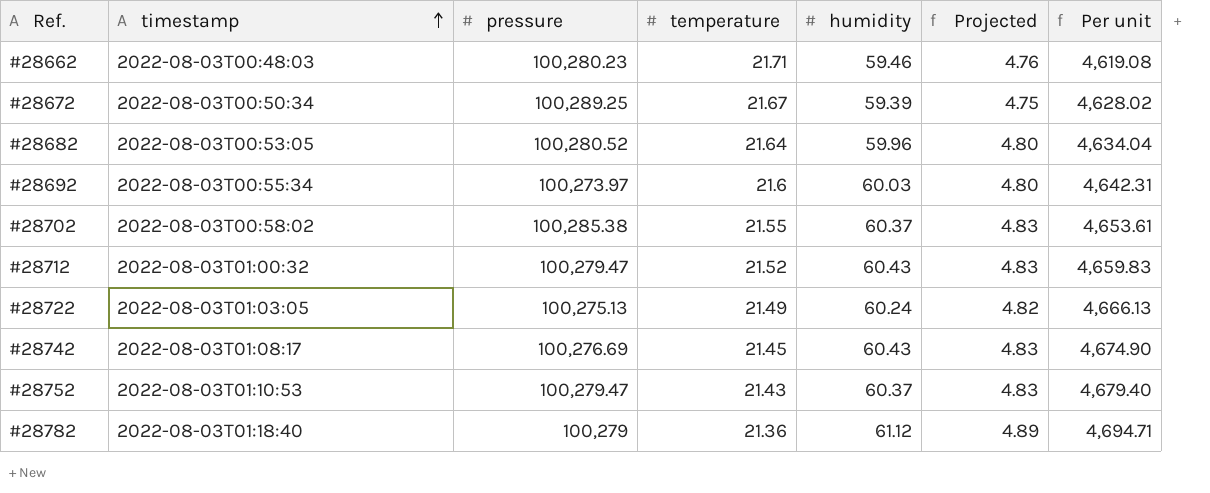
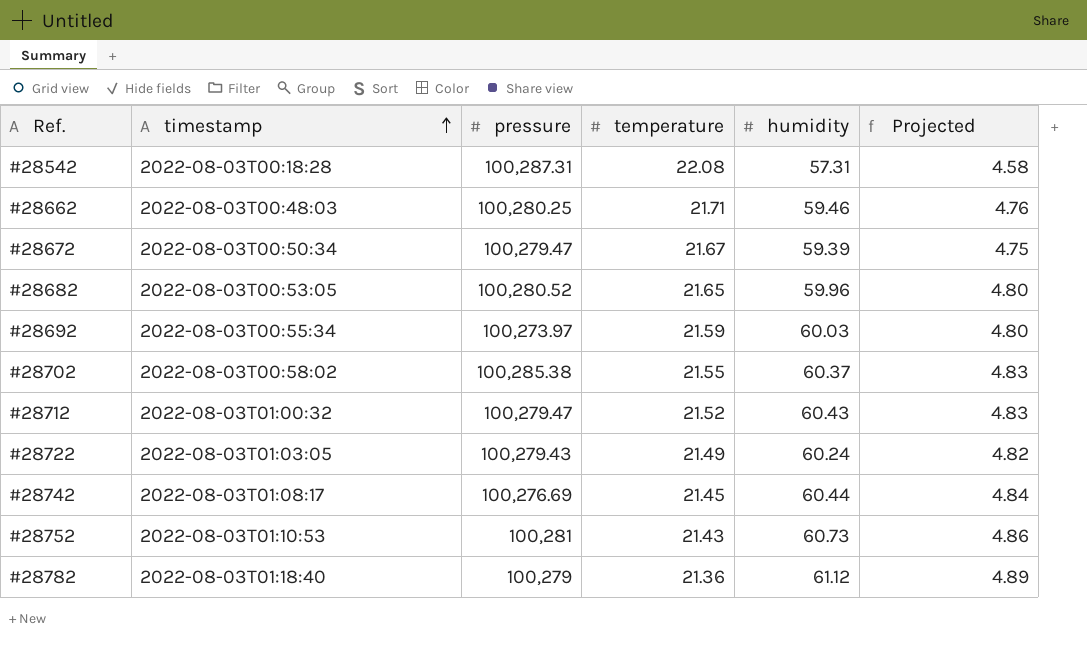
column Per unit | formula: [pressure] / [temperature] -> none
row #28542: none -> 2022-08-03T00:18:28 | 100,287.31 | 22.08 | 57.31 | 4.58
#28662 | pressure: 100,280.23 -> 100,280.25
#28672 | pressure: 100,289.25 -> 100,279.47
#28682 | temperature: 21.64 -> 21.65
#28692 | temperature: 21.6 -> 21.59
#28722 | pressure: 100,275.13 -> 100,279.43
#28742 | humidity: 60.43 -> 60.44
#28742 | Projected: 4.83 -> 4.84
#28752 | pressure: 100,279.47 -> 100,281
#28752 | humidity: 60.37 -> 60.73
#28752 | Projected: 4.83 -> 4.86

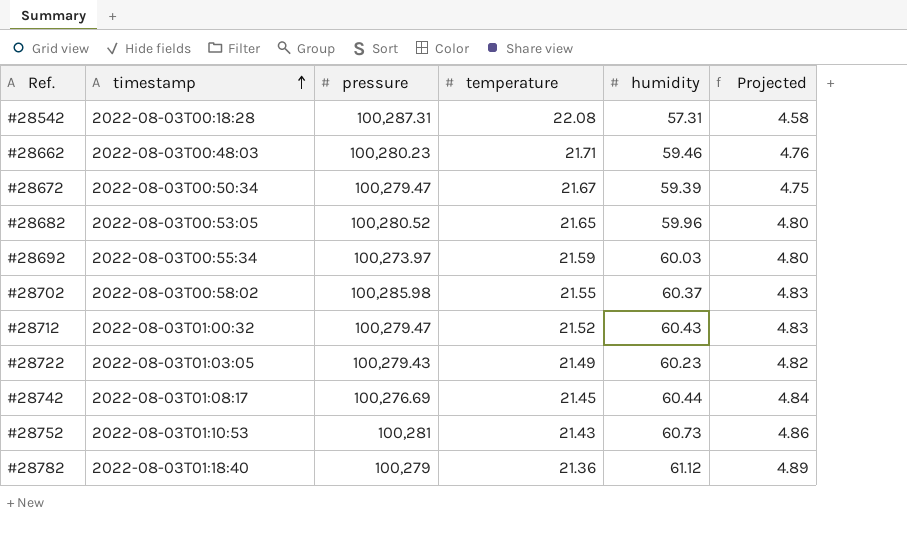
#28662 | pressure: 100,280.25 -> 100,280.23
#28702 | pressure: 100,285.38 -> 100,285.98
#28722 | humidity: 60.24 -> 60.23

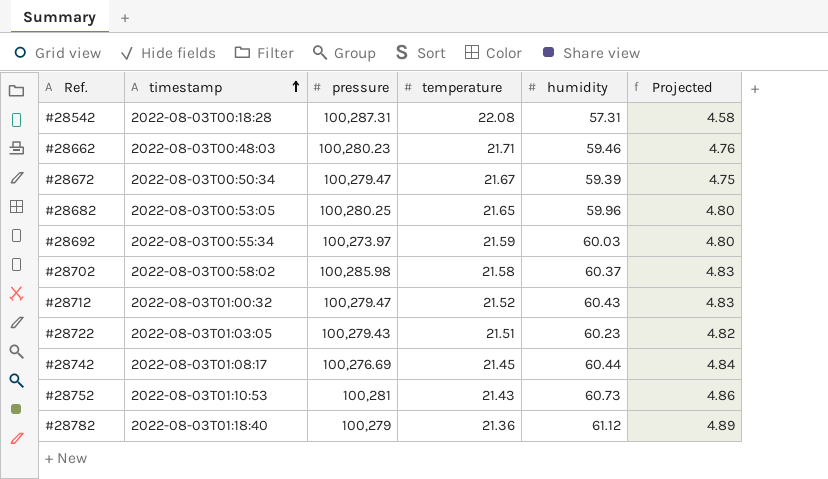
#28682 | pressure: 100,280.52 -> 100,280.25
#28702 | temperature: 21.55 -> 21.58
#28722 | temperature: 21.49 -> 21.51

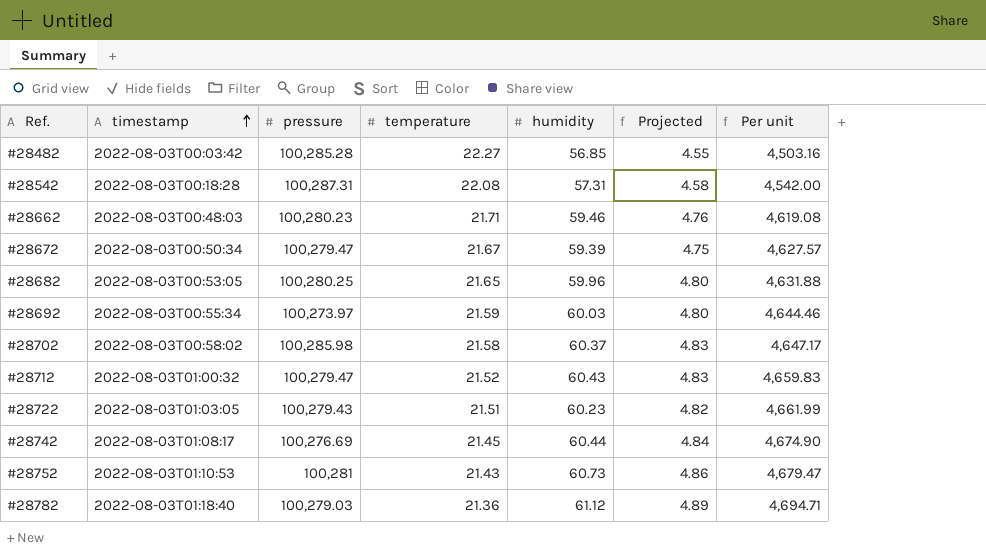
column Per unit | formula: none -> [pressure] / [temperature]
row #28482: none -> 2022-08-03T00:03:42 | 100,285.28 | 22.27 | 56.85 | 4.55 | 4,503.16
#28782 | pressure: 100,279 -> 100,279.03

